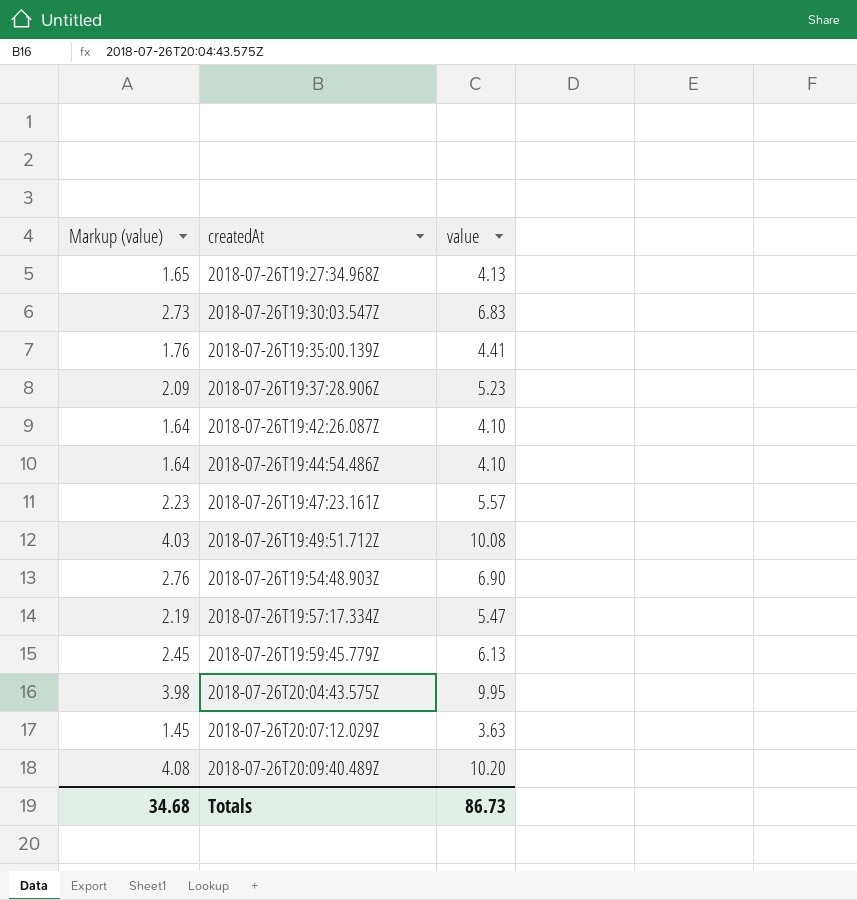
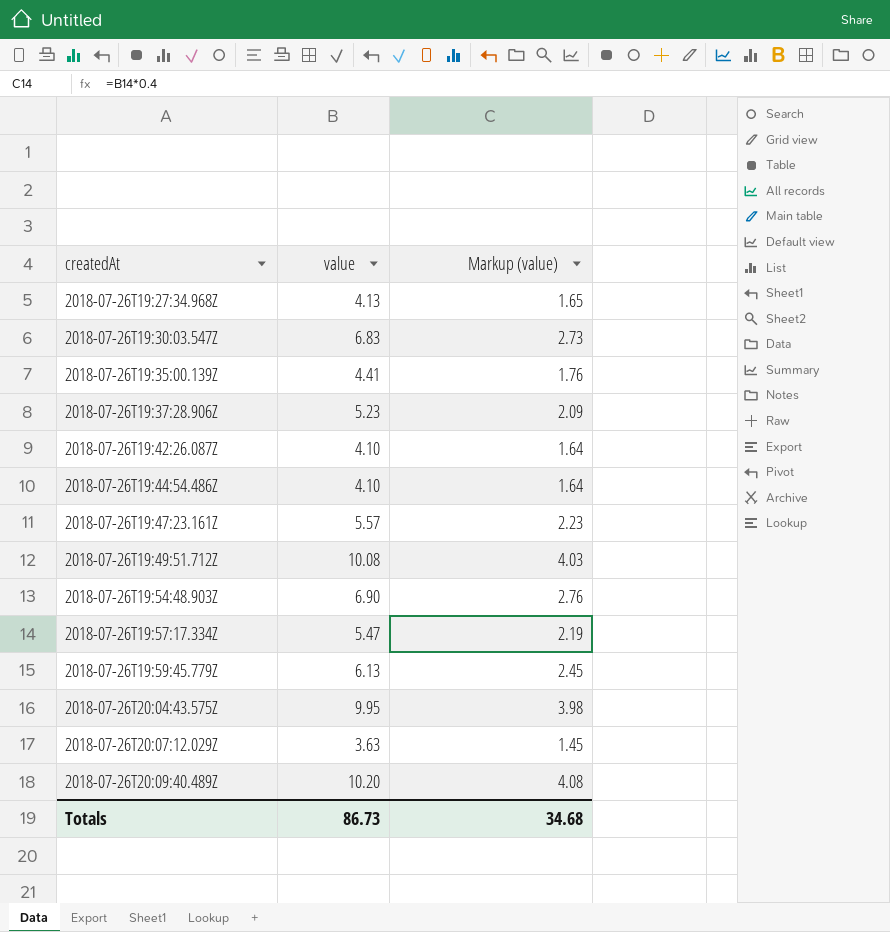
column Markup (value) | position: 1 -> 3

